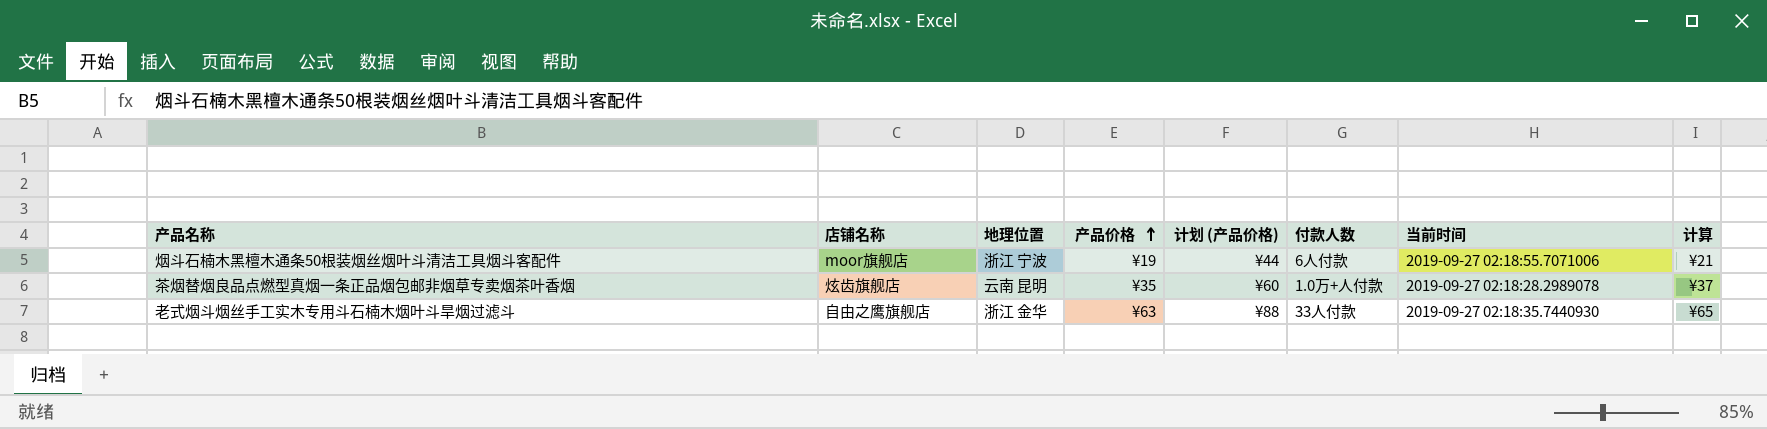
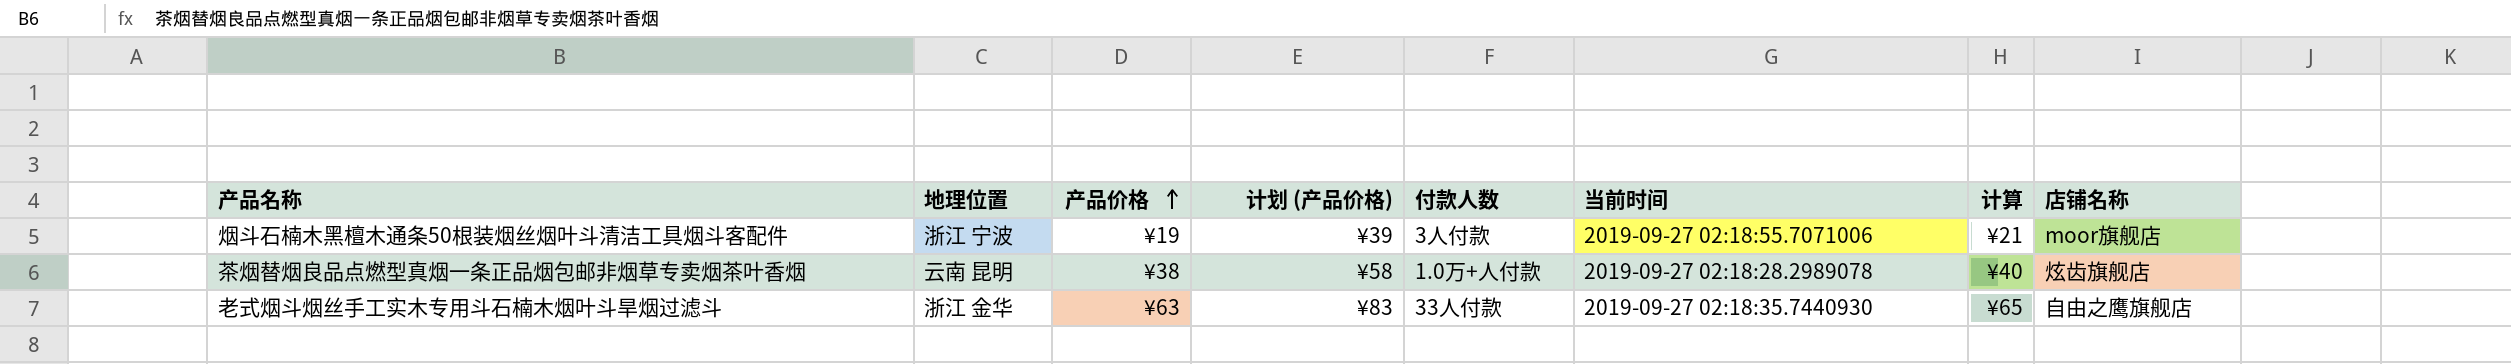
column 计划 (产品价格) | formula: [产品价格] + 25 -> [产品价格] + 20
column 店铺名称 | position: 2 -> 8
烟斗石楠木黑檀木通条50根装烟丝烟叶斗清洁工具烟斗客配件 | 付款人数: 6人付款 -> 3人付款
茶烟替烟良品点燃型真烟一条正品烟包邮非烟草专卖烟茶叶香烟 | 产品价格: ¥35 -> ¥38
茶烟替烟良品点燃型真烟一条正品烟包邮非烟草专卖烟茶叶香烟 | 计算: ¥37 -> ¥40

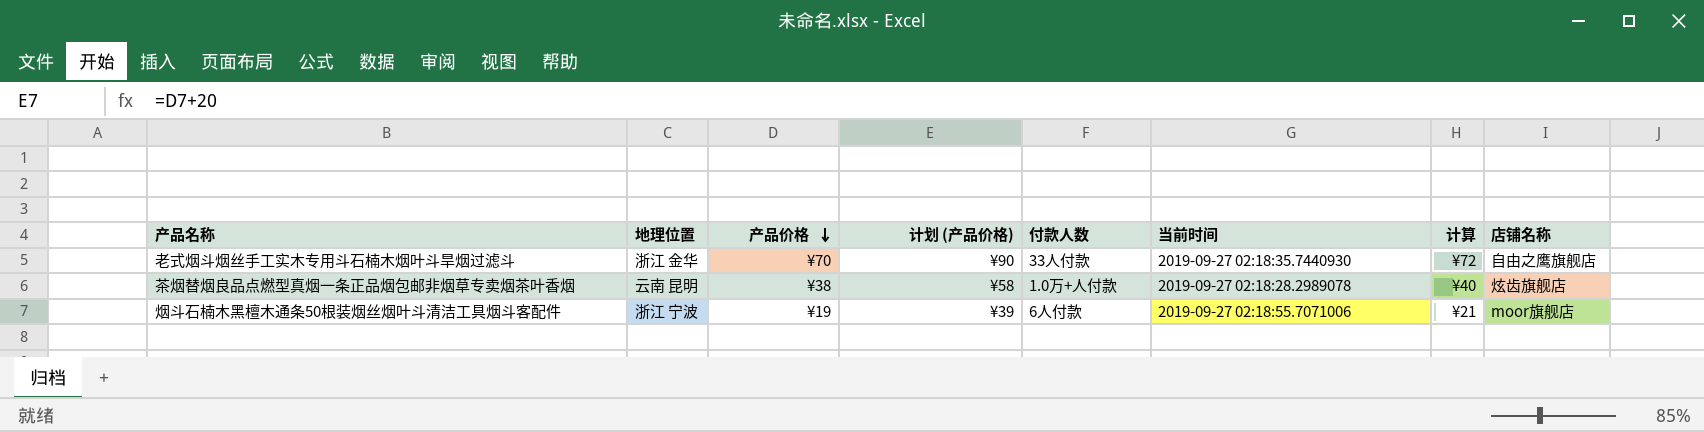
row order: 产品价格 ascending -> 产品价格 descending
老式烟斗烟丝手工实木专用斗石楠木烟叶斗旱烟过滤斗 | 产品价格: ¥63 -> ¥70
老式烟斗烟丝手工实木专用斗石楠木烟叶斗旱烟过滤斗 | 计划 (产品价格): ¥83 -> ¥90
老式烟斗烟丝手工实木专用斗石楠木烟叶斗旱烟过滤斗 | 计算: ¥65 -> ¥72
烟斗石楠木黑檀木通条50根装烟丝烟叶斗清洁工具烟斗客配件 | 付款人数: 3人付款 -> 6人付款

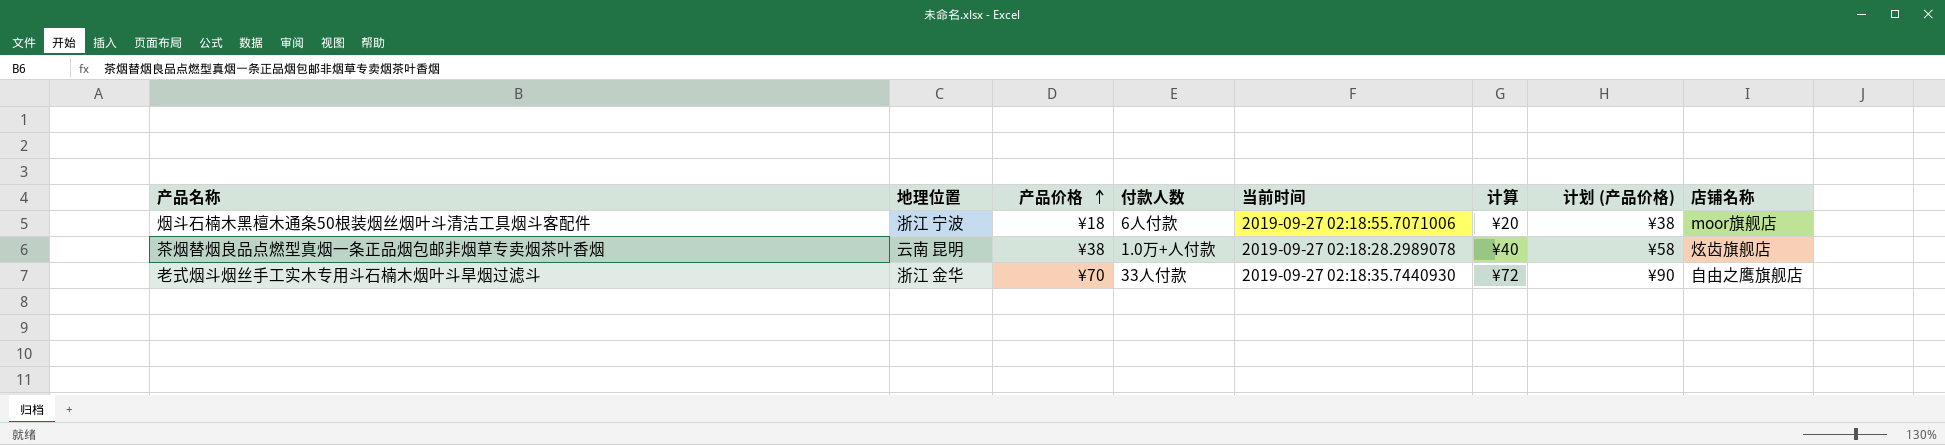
row order: 产品价格 descending -> 产品价格 ascending
column 计划 (产品价格) | position: 4 -> 7
烟斗石楠木黑檀木通条50根装烟丝烟叶斗清洁工具烟斗客配件 | 产品价格: ¥19 -> ¥18
烟斗石楠木黑檀木通条50根装烟丝烟叶斗清洁工具烟斗客配件 | 计算: ¥21 -> ¥20
烟斗石楠木黑檀木通条50根装烟丝烟叶斗清洁工具烟斗客配件 | 计划 (产品价格): ¥39 -> ¥38

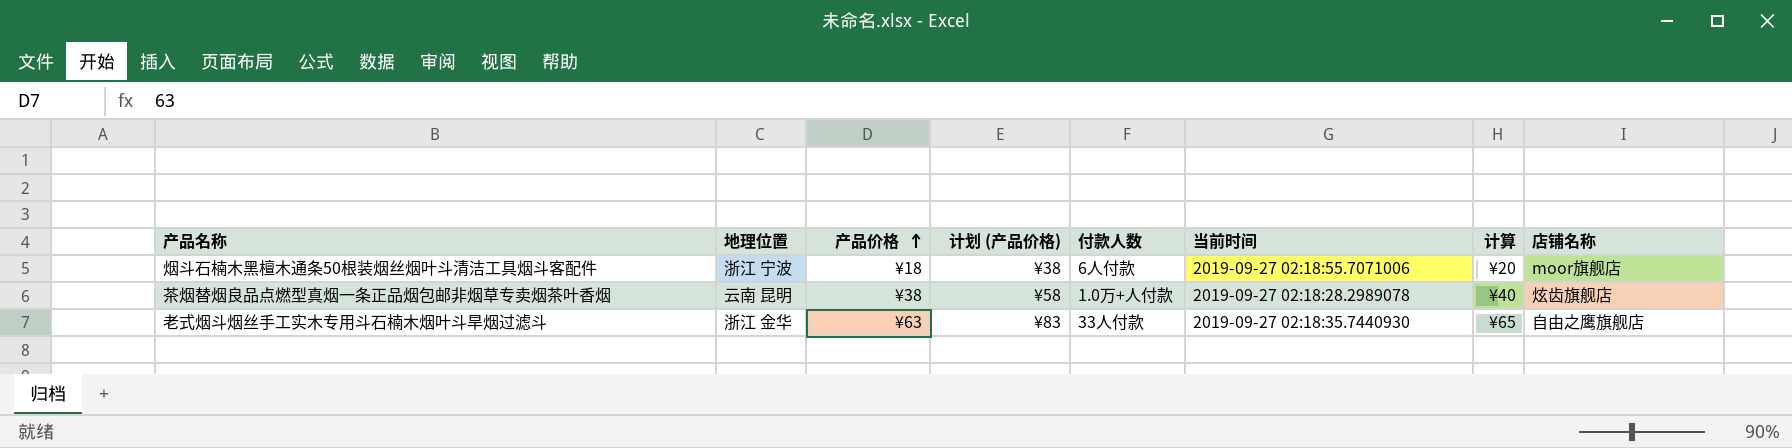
column 计划 (产品价格) | position: 7 -> 4
老式烟斗烟丝手工实木专用斗石楠木烟叶斗旱烟过滤斗 | 产品价格: ¥70 -> ¥63
老式烟斗烟丝手工实木专用斗石楠木烟叶斗旱烟过滤斗 | 计划 (产品价格): ¥90 -> ¥83
老式烟斗烟丝手工实木专用斗石楠木烟叶斗旱烟过滤斗 | 计算: ¥72 -> ¥65

